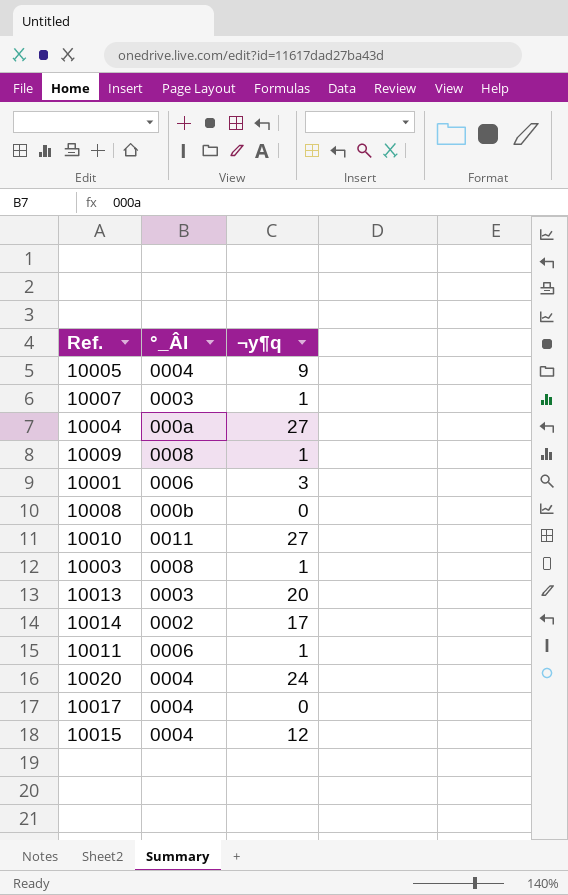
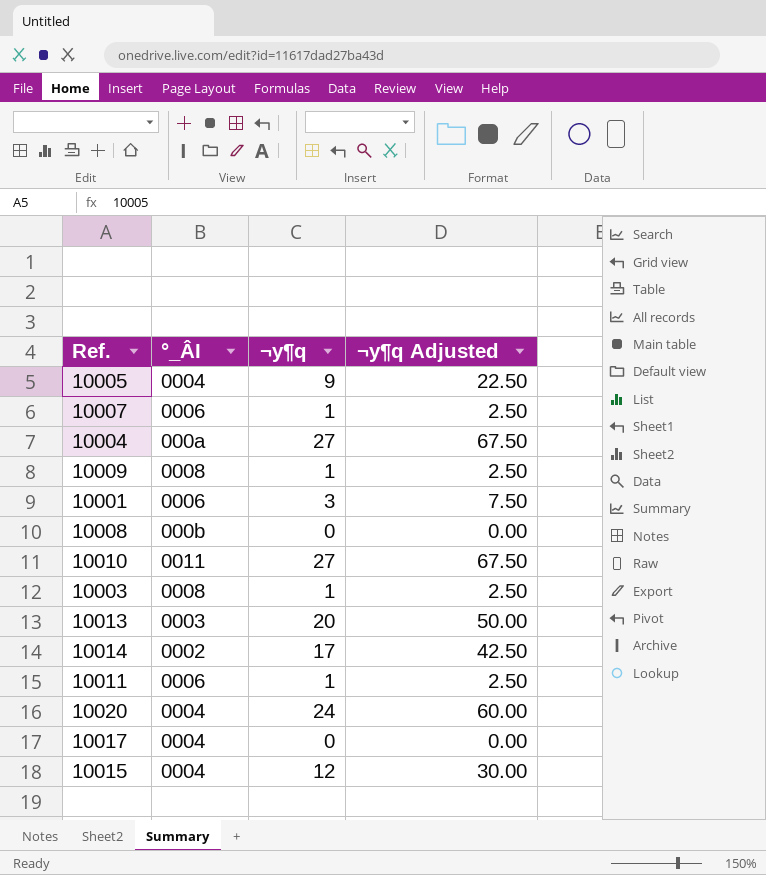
column ¬y¶q Adjusted | formula: none -> [¬y¶q] * 2.5
10007 | °_ÂI: 0003 -> 0006

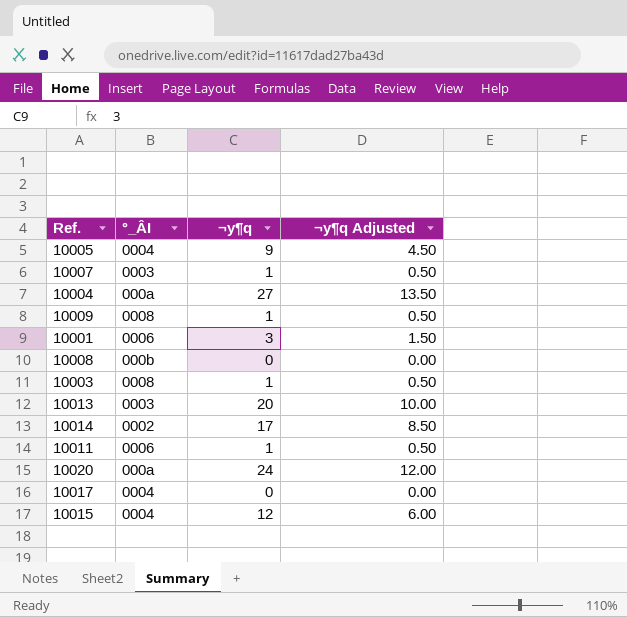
column ¬y¶q Adjusted | formula: [¬y¶q] * 2.5 -> [¬y¶q] * 0.5
row 10010: 0011 | 27 | 67.50 -> none
10007 | °_ÂI: 0006 -> 0003
10020 | °_ÂI: 0004 -> 000a

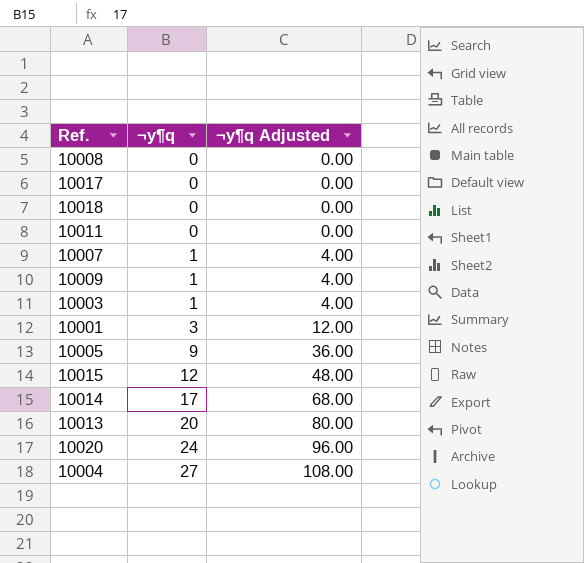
row order: none -> ¬y¶q ascending
column °_ÂI | position: 2 -> none
column ¬y¶q Adjusted | formula: [¬y¶q] * 0.5 -> [¬y¶q] * 4
row 10018: none -> 0 | 0.00
10011 | ¬y¶q: 1 -> 0

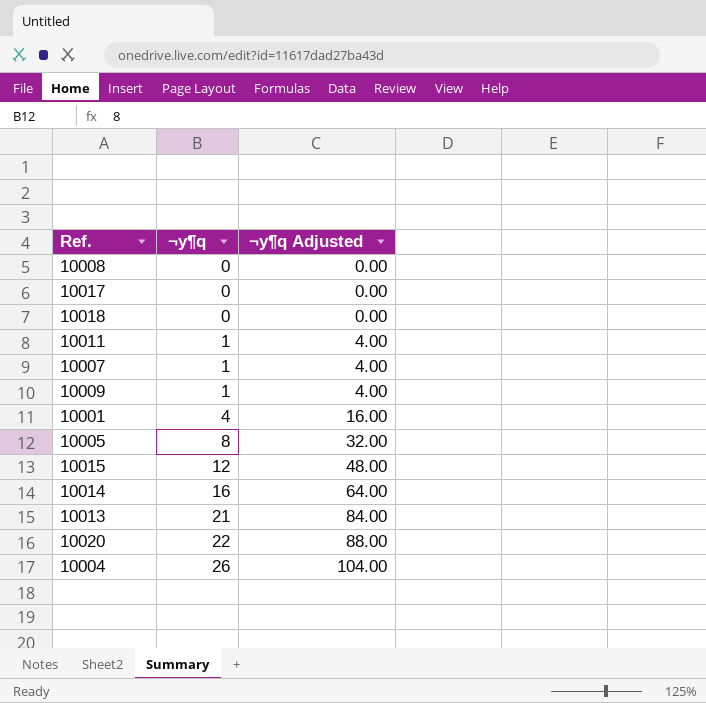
row 10003: 1 | 4.00 -> none
10011 | ¬y¶q: 0 -> 1
10011 | ¬y¶q Adjusted: 0.00 -> 4.00
10001 | ¬y¶q: 3 -> 4
10001 | ¬y¶q Adjusted: 12.00 -> 16.00
10005 | ¬y¶q: 9 -> 8
10005 | ¬y¶q Adjusted: 36.00 -> 32.00
10014 | ¬y¶q: 17 -> 16
10014 | ¬y¶q Adjusted: 68.00 -> 64.00
10013 | ¬y¶q: 20 -> 21
10013 | ¬y¶q Adjusted: 80.00 -> 84.00
10020 | ¬y¶q: 24 -> 22
10020 | ¬y¶q Adjusted: 96.00 -> 88.00
10004 | ¬y¶q: 27 -> 26
10004 | ¬y¶q Adjusted: 108.00 -> 104.00

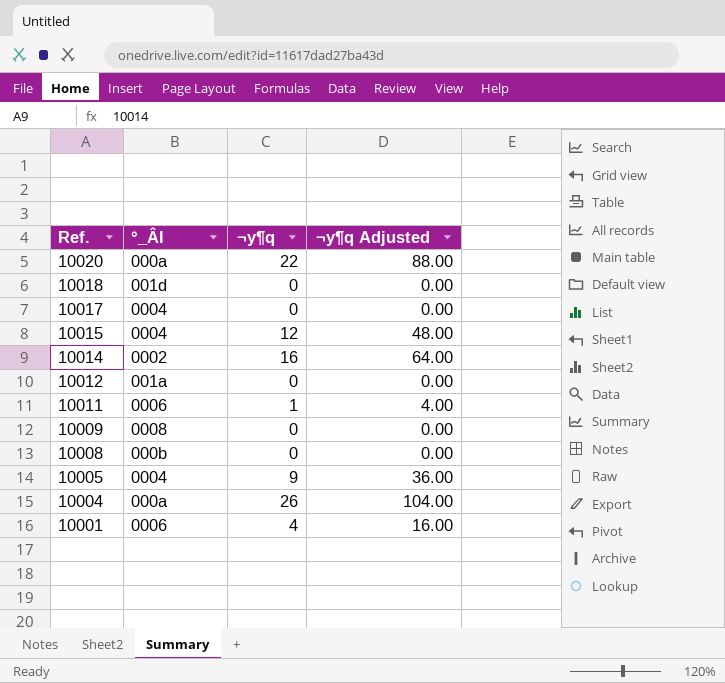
row order: ¬y¶q ascending -> Ref. descending
column °_ÂI | position: none -> 2
row 10007: 1 | 4.00 -> none
row 10013: 21 | 84.00 -> none
row 10012: none -> 001a | 0 | 0.00
10009 | ¬y¶q: 1 -> 0
10009 | ¬y¶q Adjusted: 4.00 -> 0.00
10005 | ¬y¶q: 8 -> 9
10005 | ¬y¶q Adjusted: 32.00 -> 36.00

